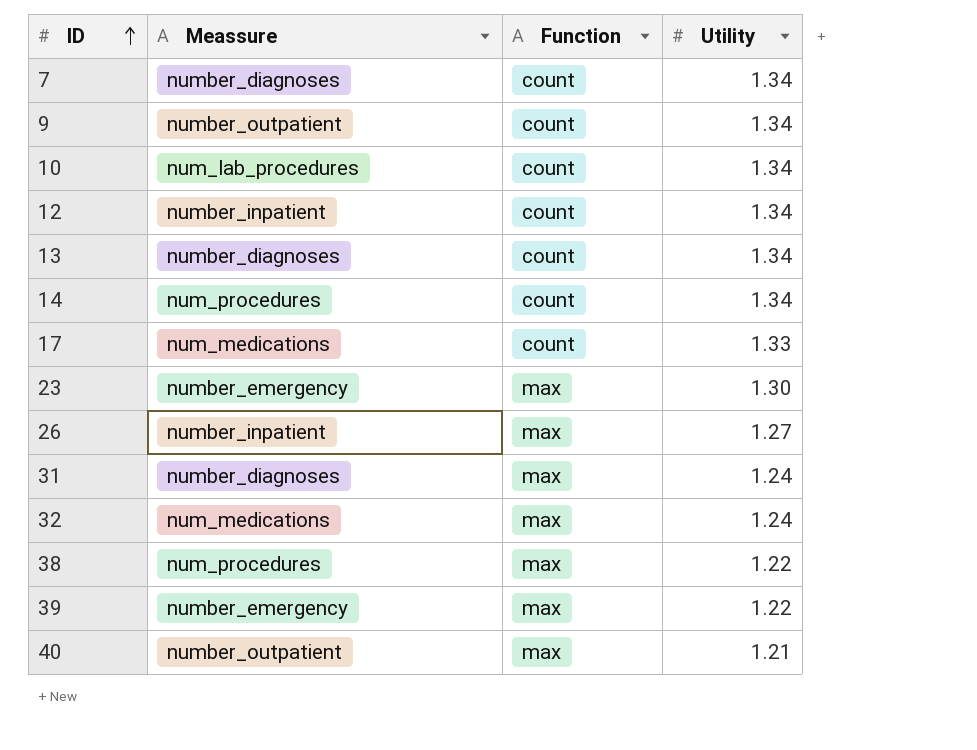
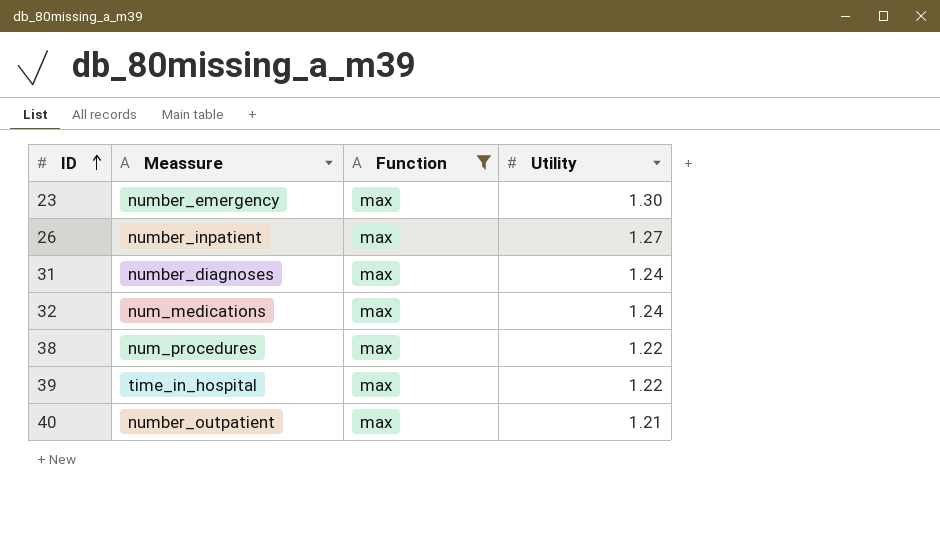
filter: none -> Function = max
39 | Meassure: number_emergency -> time_in_hospital

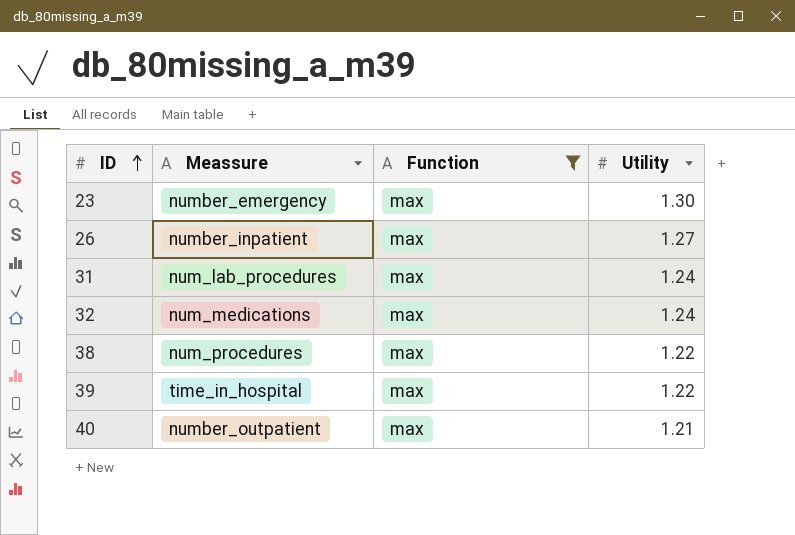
31 | Meassure: number_diagnoses -> num_lab_procedures

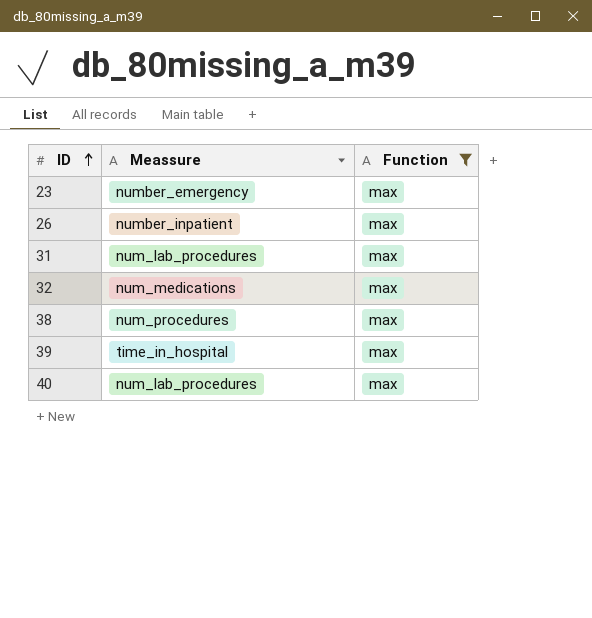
column Utility | position: 4 -> none
40 | Meassure: number_outpatient -> num_lab_procedures

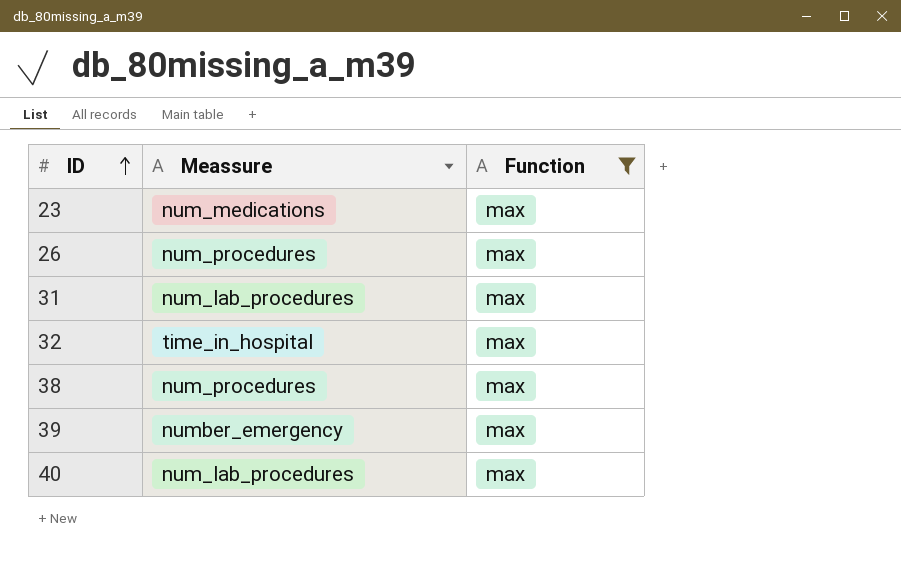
23 | Meassure: number_emergency -> num_medications
26 | Meassure: number_inpatient -> num_procedures
32 | Meassure: num_medications -> time_in_hospital
39 | Meassure: time_in_hospital -> number_emergency

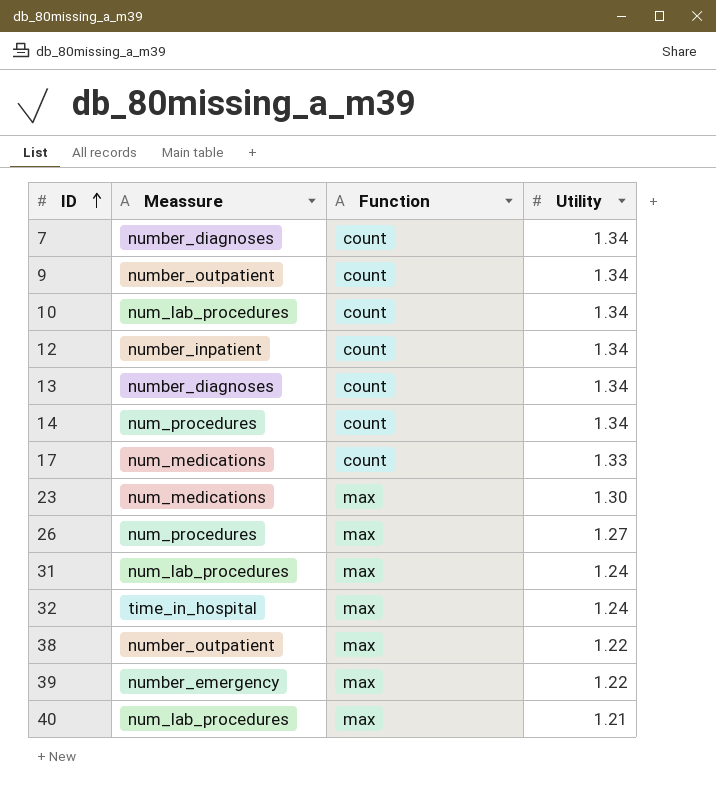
filter: Function = max -> none
column Utility | position: none -> 4
38 | Meassure: num_procedures -> number_outpatient

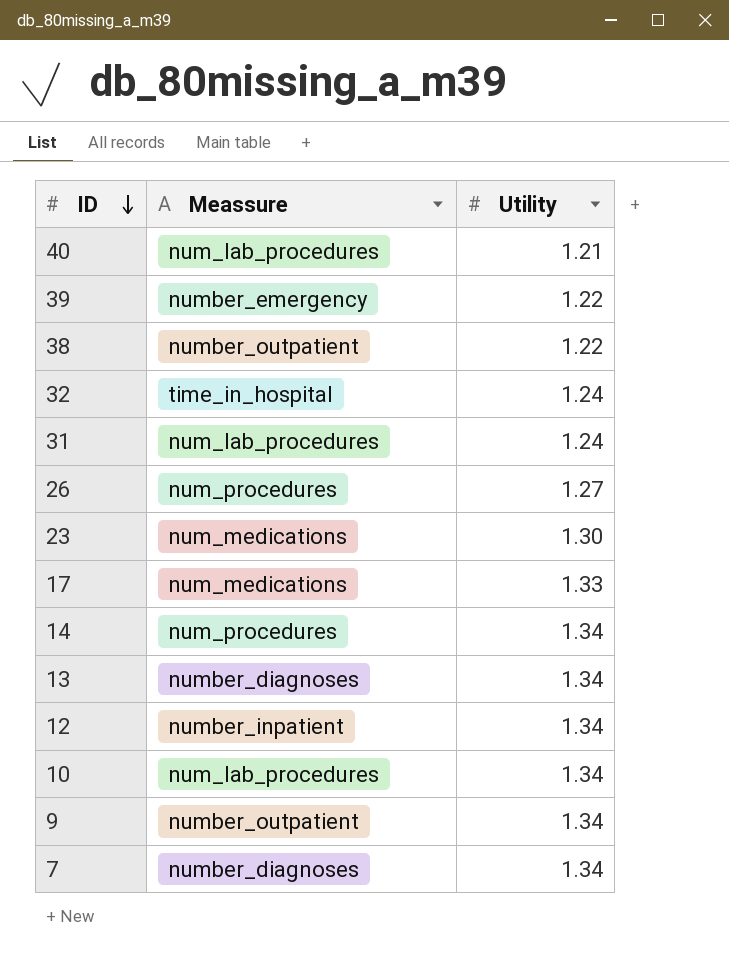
row order: ID ascending -> ID descending
column Function | position: 3 -> none

